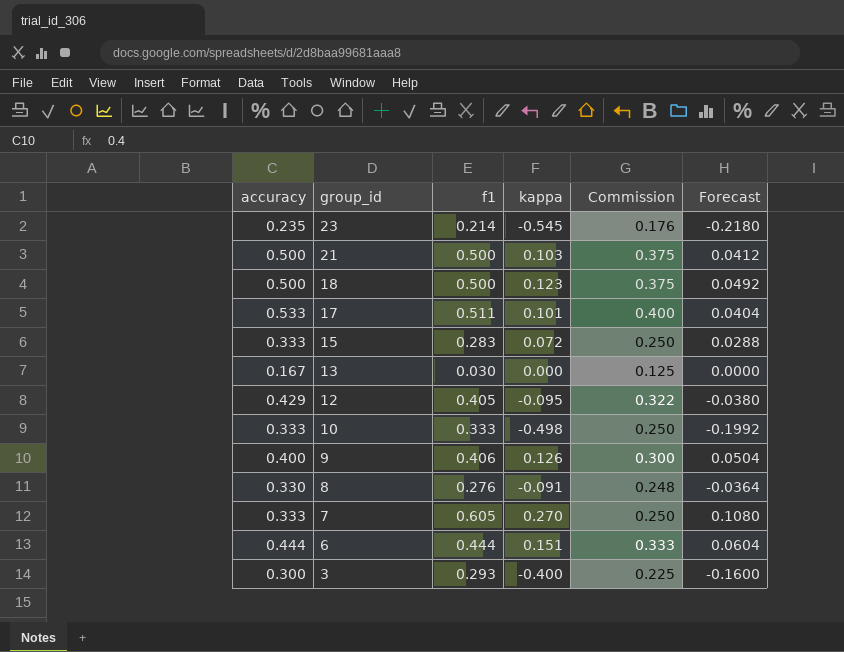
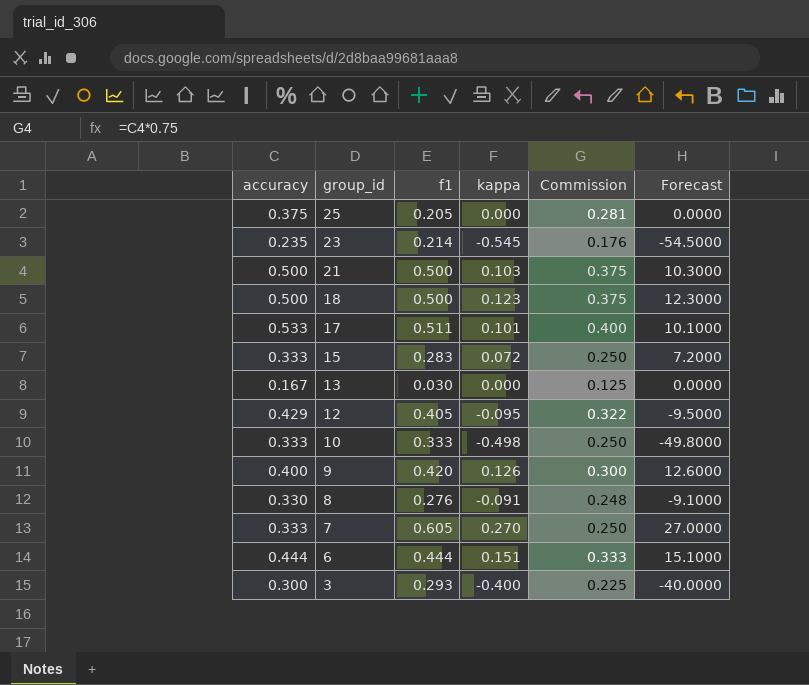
column Forecast | formula: [kappa] * 0.4 -> [kappa] * 100
row 25: none -> 0.375 | 0.205 | 0.000 | 0.281 | 0.0000
9 | f1: 0.406 -> 0.420

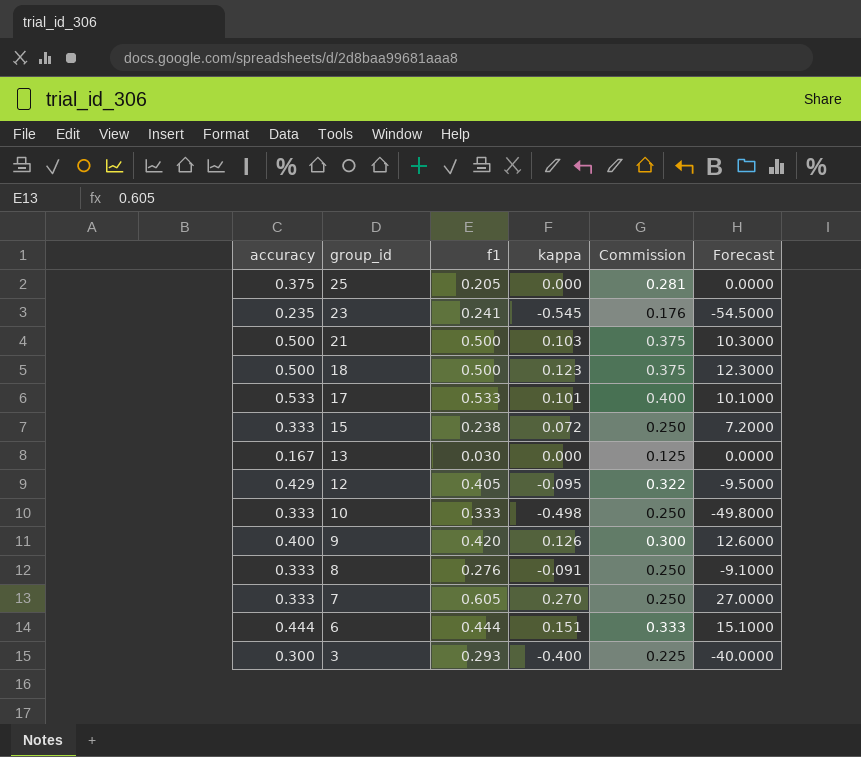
23 | f1: 0.214 -> 0.241
17 | f1: 0.511 -> 0.533
15 | f1: 0.283 -> 0.238
8 | accuracy: 0.330 -> 0.333
8 | Commission: 0.248 -> 0.250

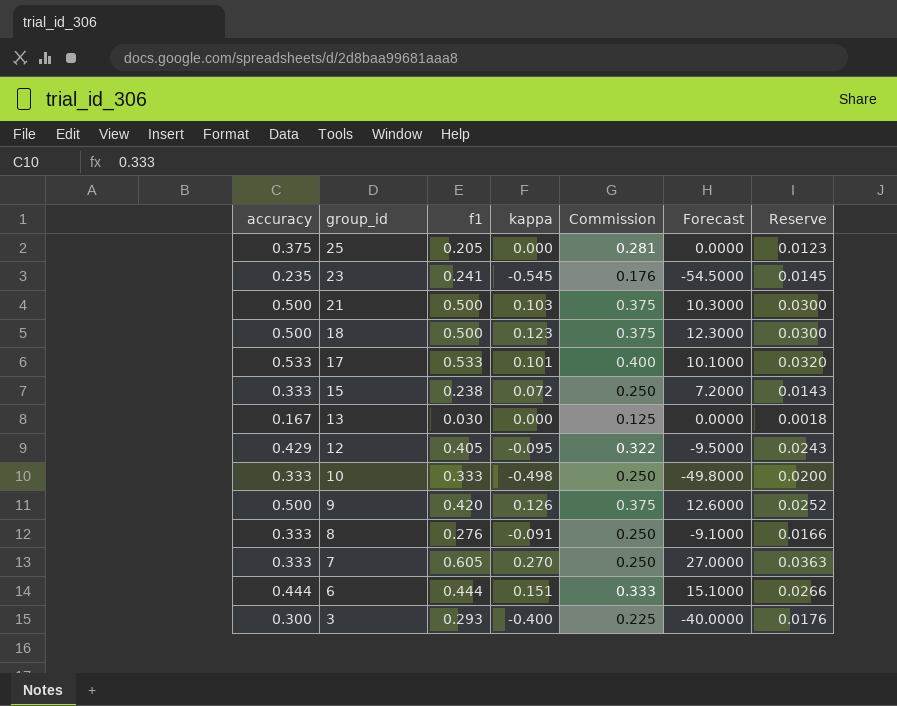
column Reserve | formula: none -> [f1] * 0.06
9 | accuracy: 0.400 -> 0.500
9 | Commission: 0.300 -> 0.375

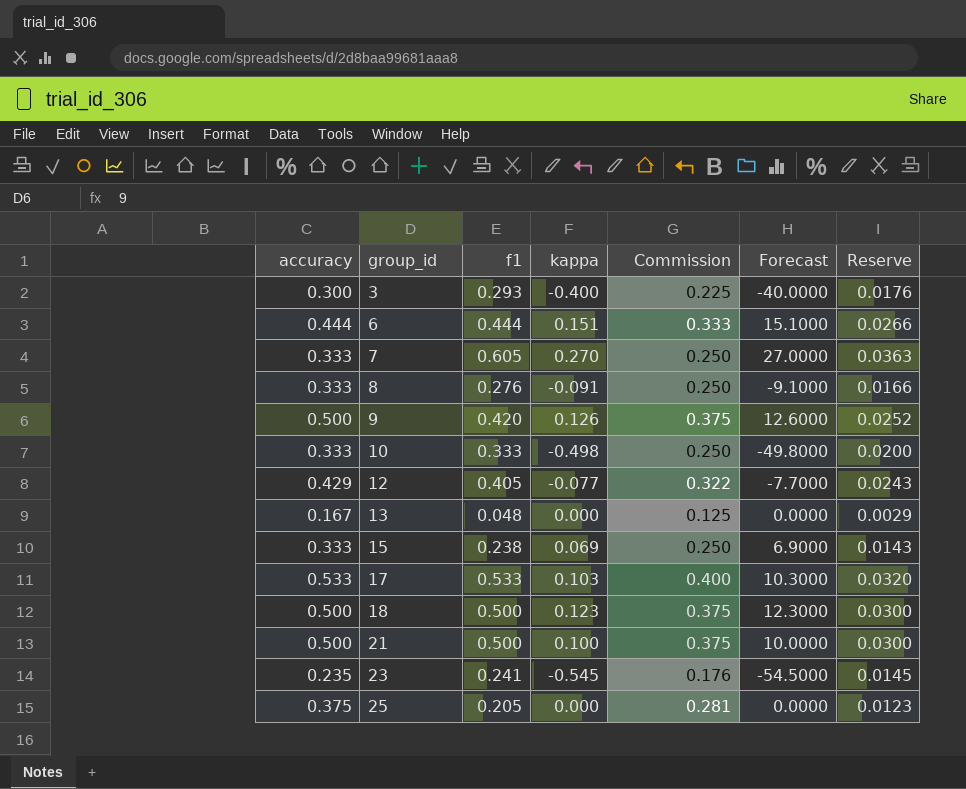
row order: group_id descending -> group_id ascending
12 | kappa: -0.095 -> -0.077
12 | Forecast: -9.5000 -> -7.7000
13 | f1: 0.030 -> 0.048
13 | Reserve: 0.0018 -> 0.0029
15 | kappa: 0.072 -> 0.069
15 | Forecast: 7.2000 -> 6.9000
17 | kappa: 0.101 -> 0.103
17 | Forecast: 10.1000 -> 10.3000
21 | kappa: 0.103 -> 0.100
21 | Forecast: 10.3000 -> 10.0000

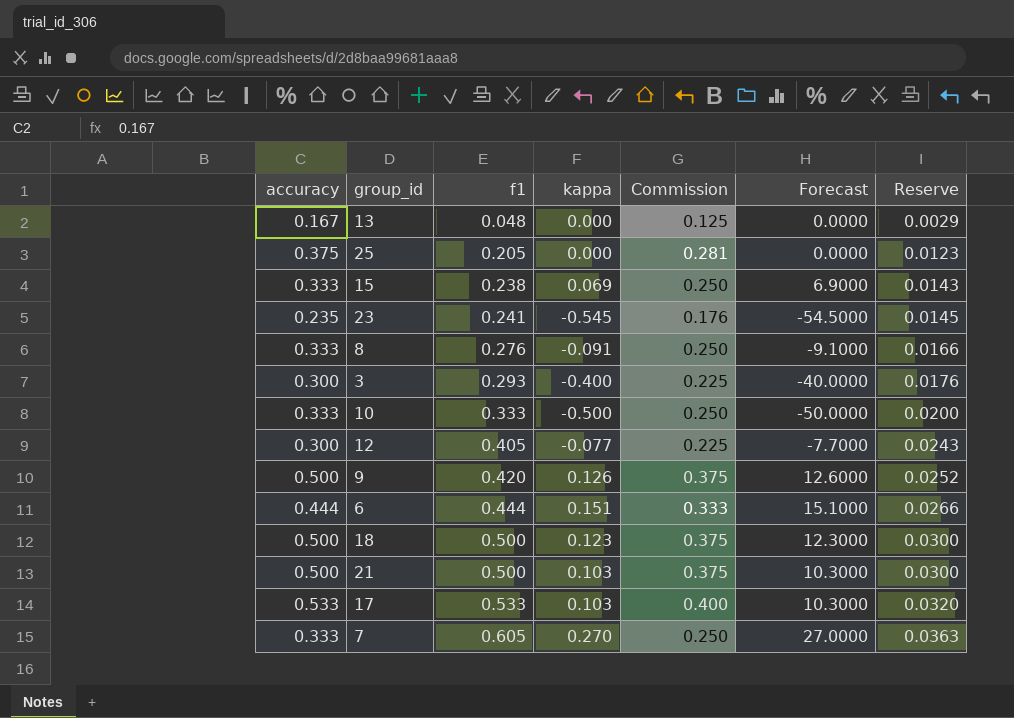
row order: group_id ascending -> f1 ascending
10 | kappa: -0.498 -> -0.500
10 | Forecast: -49.8000 -> -50.0000
12 | accuracy: 0.429 -> 0.300
12 | Commission: 0.322 -> 0.225
21 | kappa: 0.100 -> 0.103
21 | Forecast: 10.0000 -> 10.3000

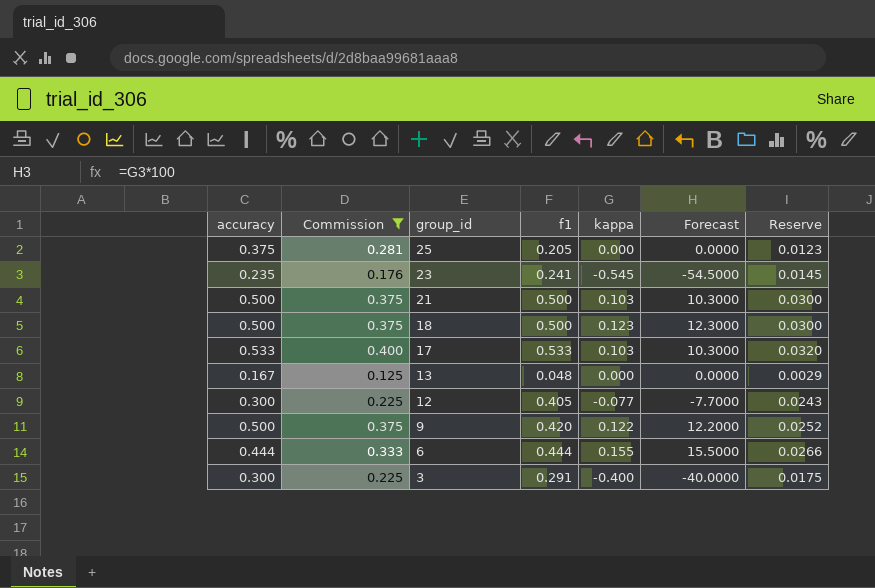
filter: none -> Commission != 0.250
row order: f1 ascending -> group_id descending
column Commission | position: 5 -> 2
9 | kappa: 0.126 -> 0.122
9 | Forecast: 12.6000 -> 12.2000
6 | kappa: 0.151 -> 0.155
6 | Forecast: 15.1000 -> 15.5000
3 | f1: 0.293 -> 0.291
3 | Reserve: 0.0176 -> 0.0175

